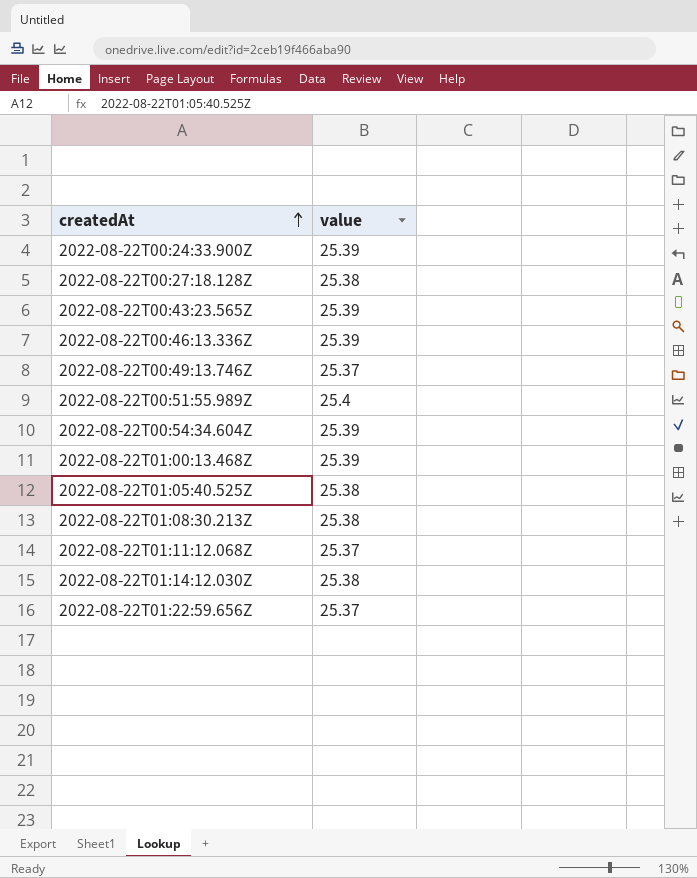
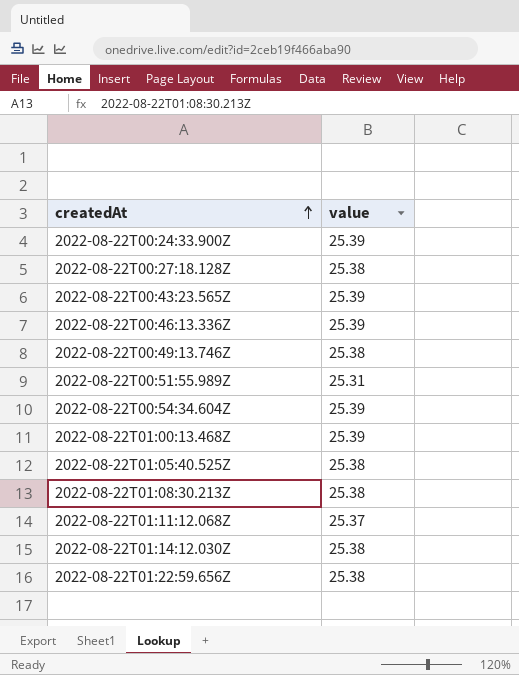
2022-08-22T00:49:13.746Z | value: 25.37 -> 25.38
2022-08-22T00:51:55.989Z | value: 25.4 -> 25.31
2022-08-22T01:22:59.656Z | value: 25.37 -> 25.38

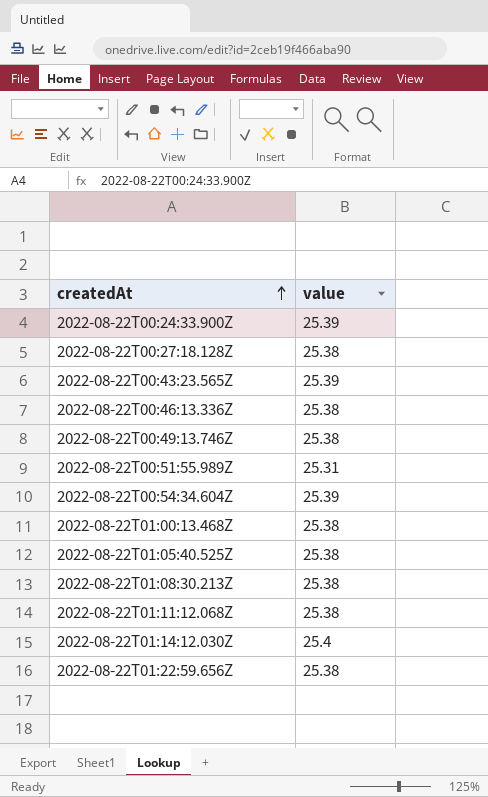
2022-08-22T00:46:13.336Z | value: 25.39 -> 25.38
2022-08-22T01:00:13.468Z | value: 25.39 -> 25.38
2022-08-22T01:11:12.068Z | value: 25.37 -> 25.38
2022-08-22T01:14:12.030Z | value: 25.38 -> 25.4

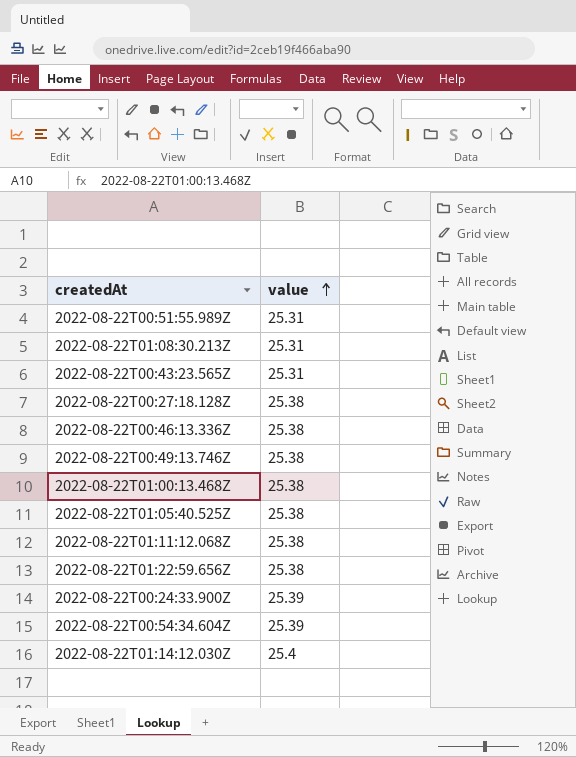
row order: createdAt ascending -> value ascending
2022-08-22T01:08:30.213Z | value: 25.38 -> 25.31
2022-08-22T00:43:23.565Z | value: 25.39 -> 25.31

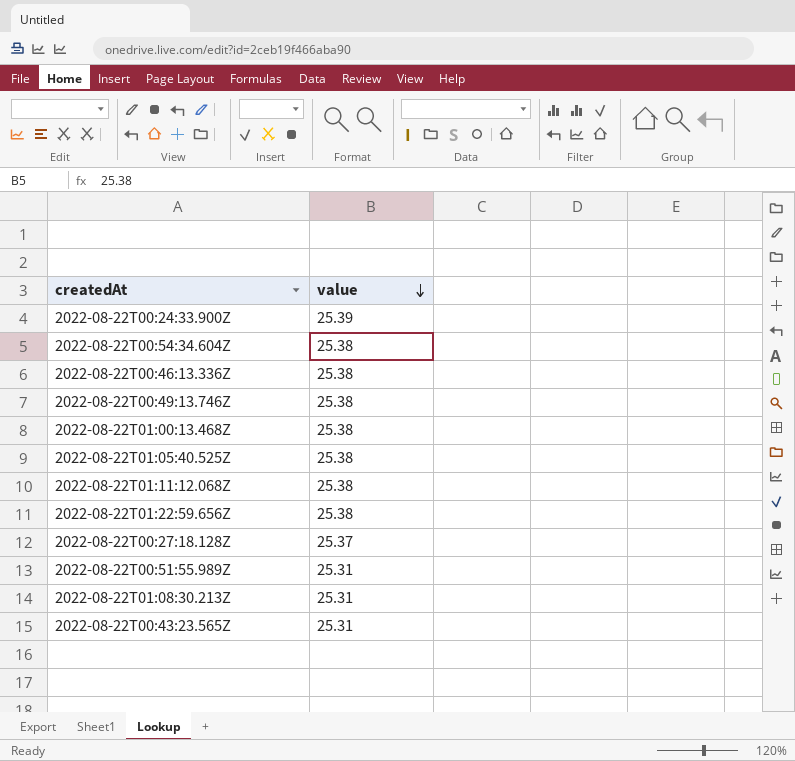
row order: value ascending -> value descending
row 2022-08-22T01:14:12.030Z: 25.4 -> none
2022-08-22T00:54:34.604Z | value: 25.39 -> 25.38
2022-08-22T00:27:18.128Z | value: 25.38 -> 25.37

